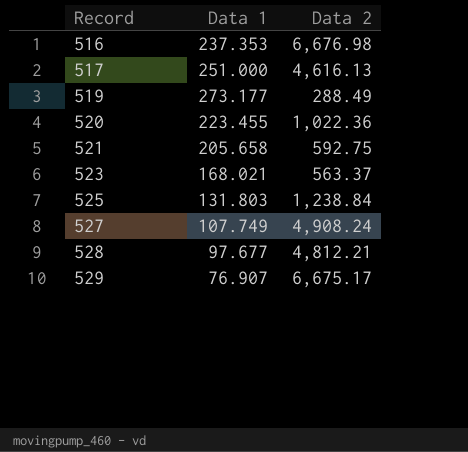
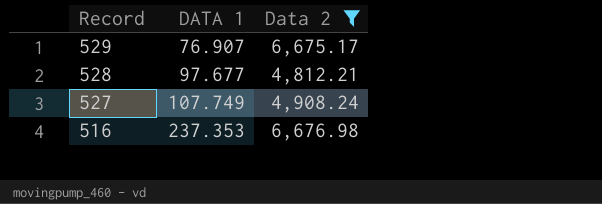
filter: none -> Data 2 >= 4,812.21
row order: Record ascending -> Record descending
column name: Data 1 -> DATA 1

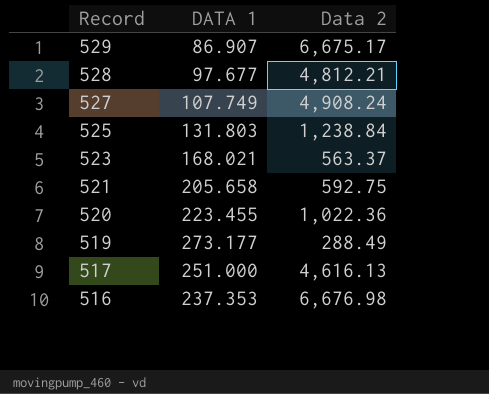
filter: Data 2 >= 4,812.21 -> none
529 | DATA 1: 76.907 -> 86.907

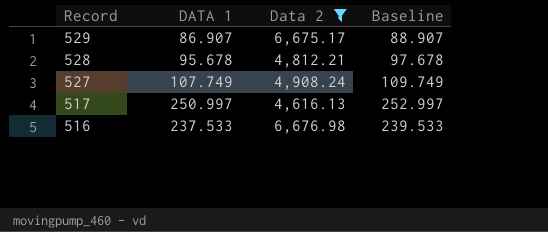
filter: none -> Data 2 >= 4,616.13
column Baseline | formula: none -> [DATA 1] + 2
528 | DATA 1: 97.677 -> 95.678
517 | DATA 1: 251.000 -> 250.997
516 | DATA 1: 237.353 -> 237.533

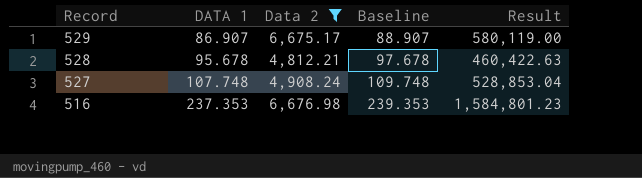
column Result | formula: none -> [DATA 1] * [Data 2]
row 517: 250.997 | 4,616.13 | 252.997 -> none
527 | DATA 1: 107.749 -> 107.748
527 | Baseline: 109.749 -> 109.748
516 | DATA 1: 237.533 -> 237.353
516 | Baseline: 239.533 -> 239.353

